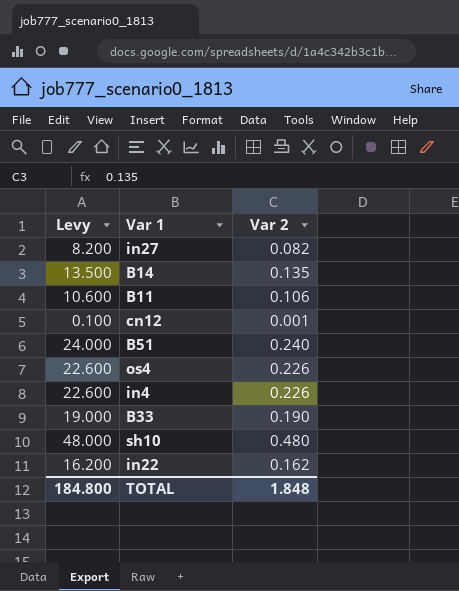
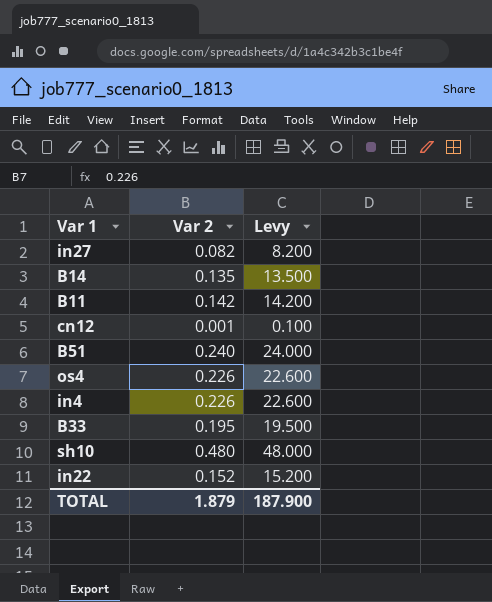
column Levy | position: 1 -> 3
B11 | Var 2: 0.106 -> 0.142
B11 | Levy: 10.600 -> 14.200
B33 | Var 2: 0.190 -> 0.195
B33 | Levy: 19.000 -> 19.500
in22 | Var 2: 0.162 -> 0.152
in22 | Levy: 16.200 -> 15.200
TOTAL | Var 2: 1.848 -> 1.879
TOTAL | Levy: 184.800 -> 187.900

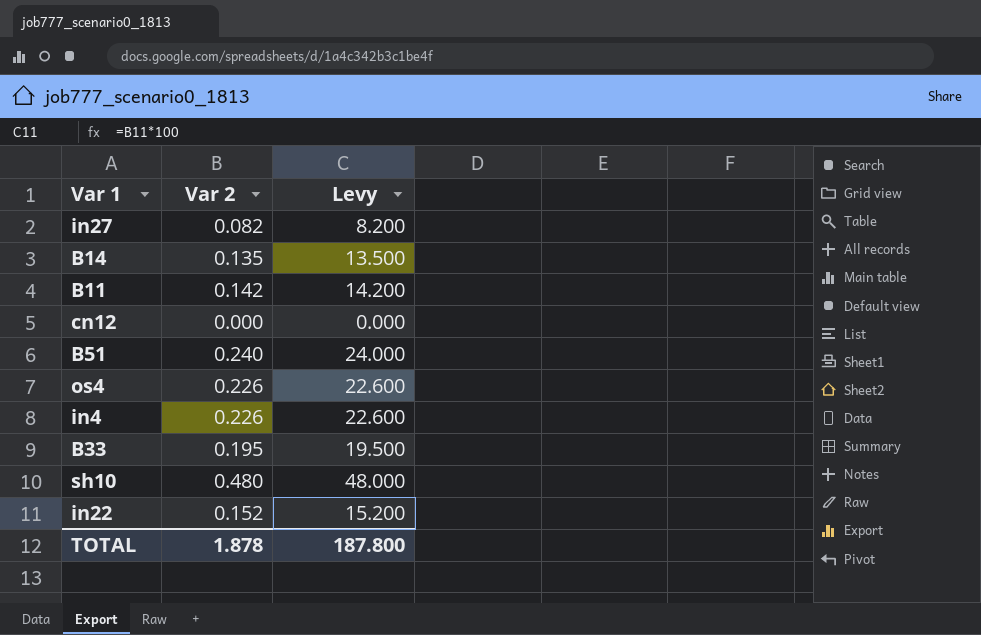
cn12 | Var 2: 0.001 -> 0.000
cn12 | Levy: 0.100 -> 0.000
TOTAL | Var 2: 1.879 -> 1.878
TOTAL | Levy: 187.900 -> 187.800

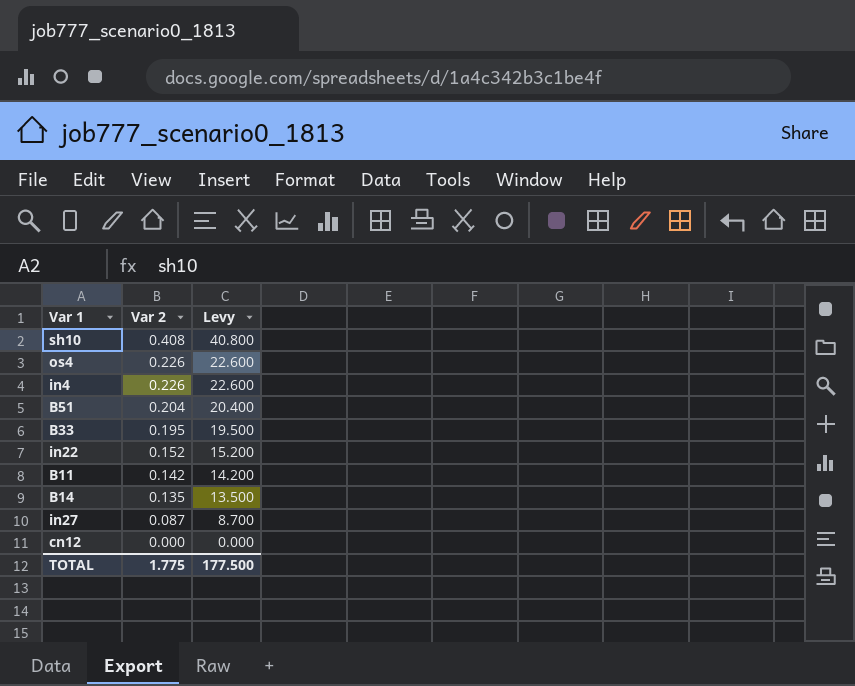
row order: none -> Var 2 descending
sh10 | Var 2: 0.480 -> 0.408
sh10 | Levy: 48.000 -> 40.800
B51 | Var 2: 0.240 -> 0.204
B51 | Levy: 24.000 -> 20.400
in27 | Var 2: 0.082 -> 0.087
in27 | Levy: 8.200 -> 8.700
TOTAL | Var 2: 1.878 -> 1.775
TOTAL | Levy: 187.800 -> 177.500

